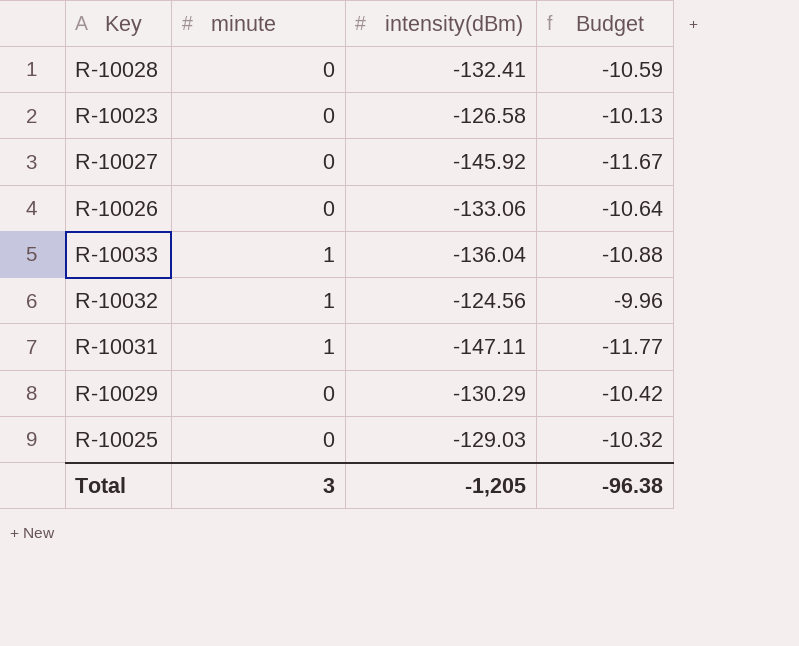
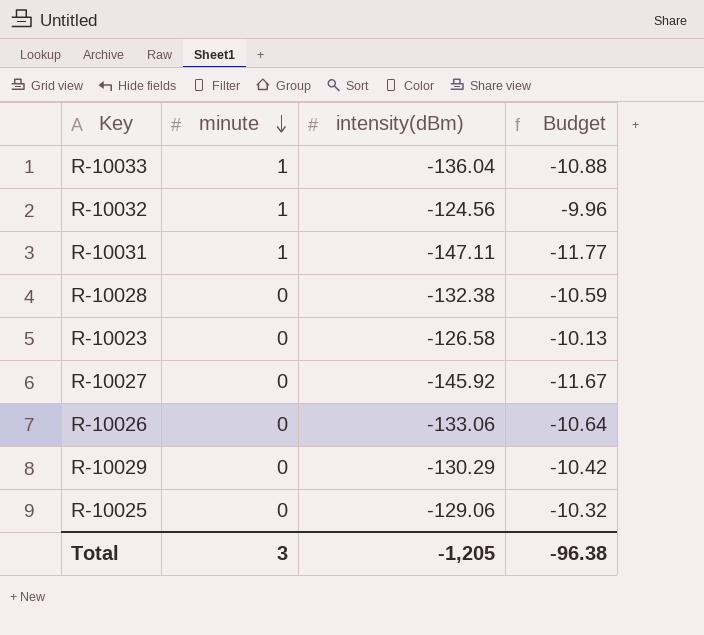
row order: none -> minute descending
R-10028 | intensity(dBm): -132.41 -> -132.38
R-10025 | intensity(dBm): -129.03 -> -129.06

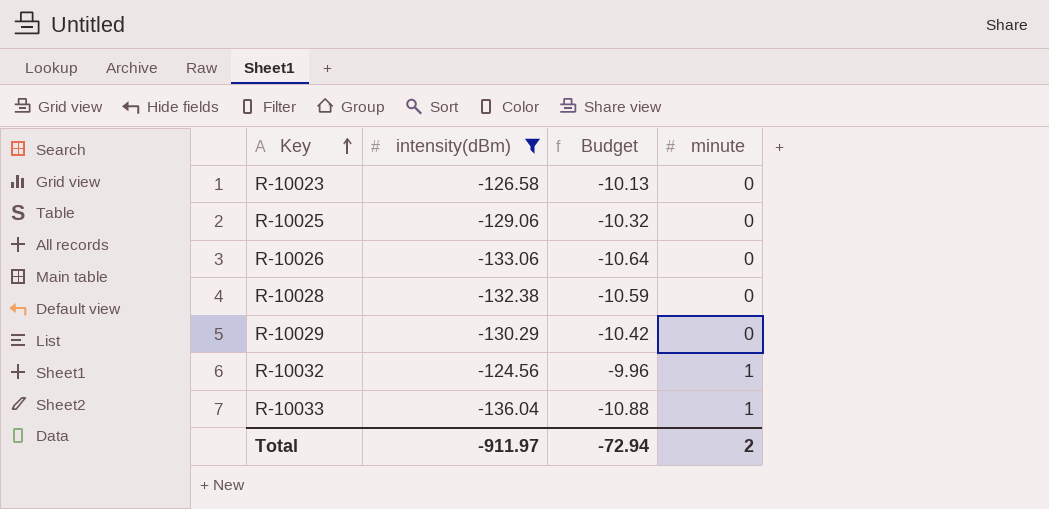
filter: none -> intensity(dBm) >= -136.04
row order: minute descending -> Key ascending
column minute | position: 2 -> 4
Total | intensity(dBm): -1,205 -> -911.97
Total | Budget: -96.38 -> -72.94
Total | minute: 3 -> 2

